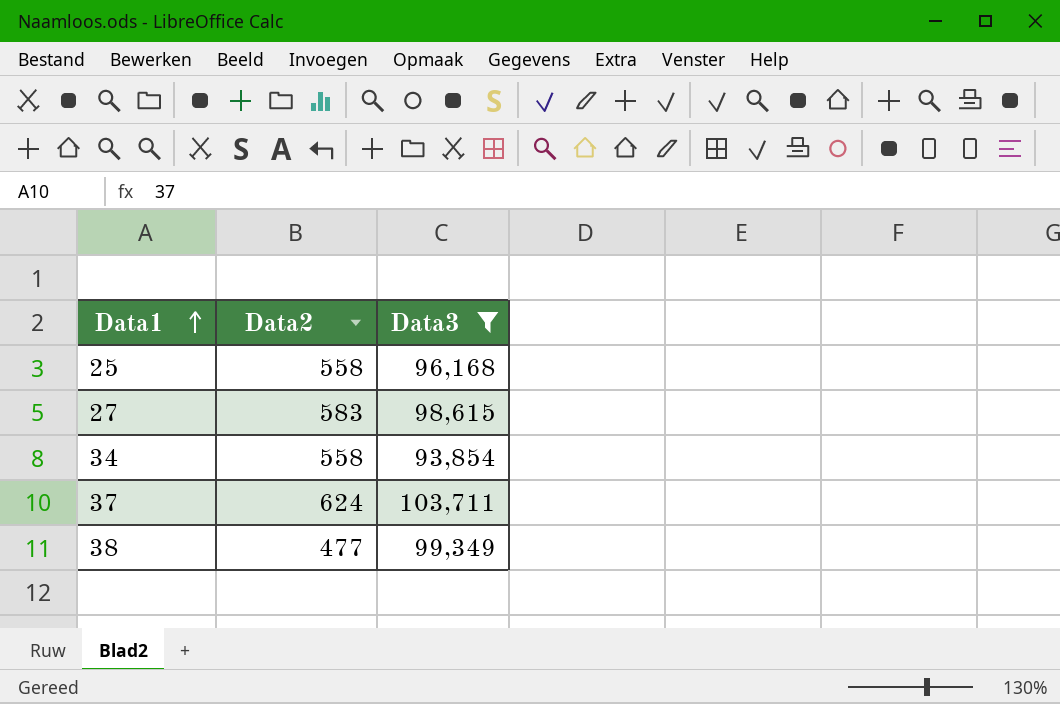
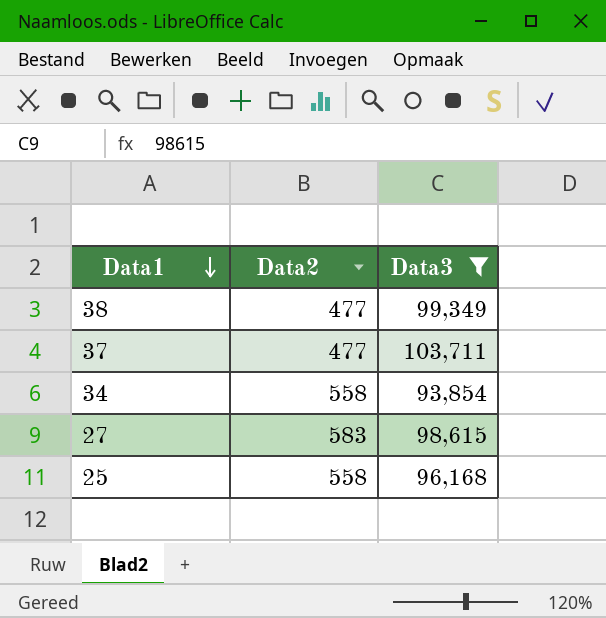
row order: Data1 ascending -> Data1 descending
37 | Data2: 624 -> 477

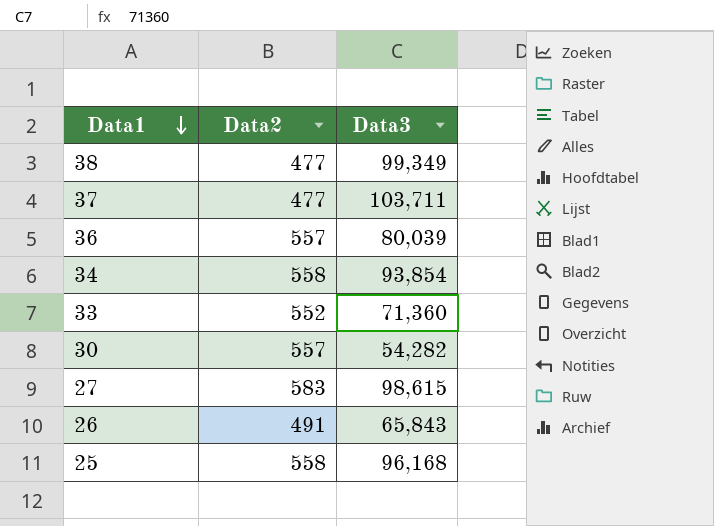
filter: Data3 >= 93,854 -> none

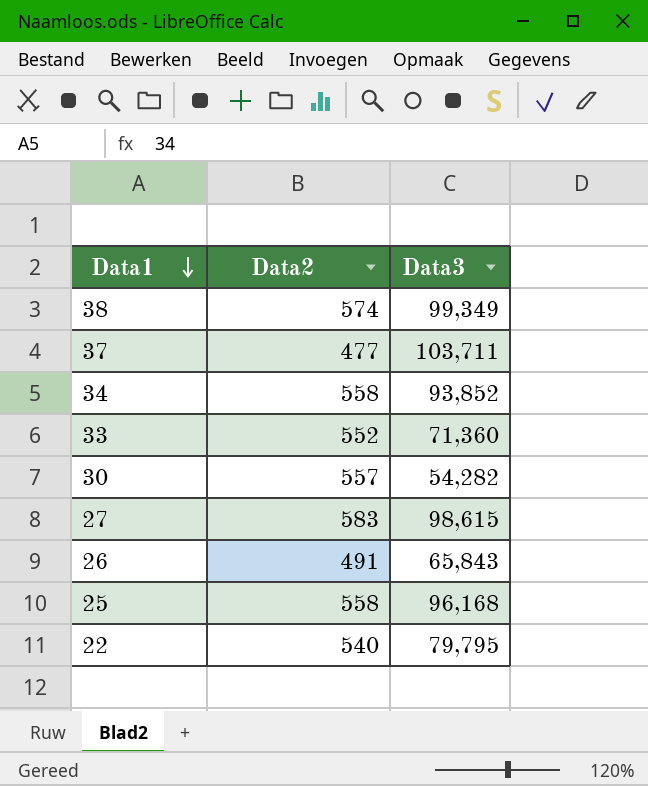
row 36: 557 | 80,039 -> none
38 | Data2: 477 -> 574
34 | Data3: 93,854 -> 93,852
row 22: none -> 540 | 79,795

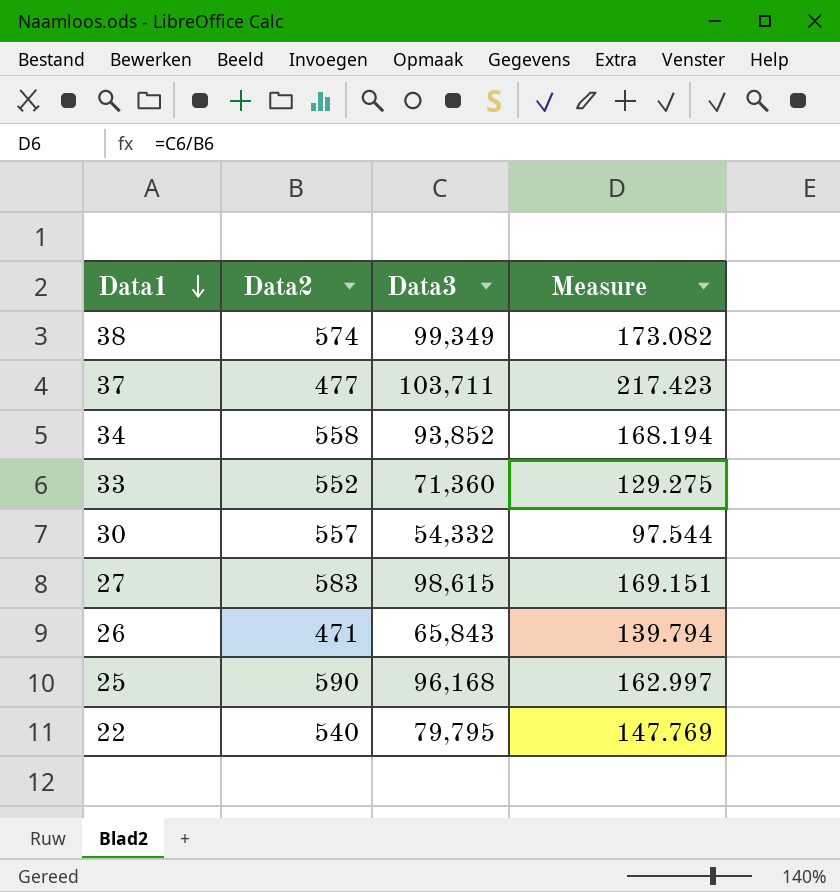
column Measure | formula: none -> [Data3] / [Data2]
30 | Data3: 54,282 -> 54,332
26 | Data2: 491 -> 471
25 | Data2: 558 -> 590

